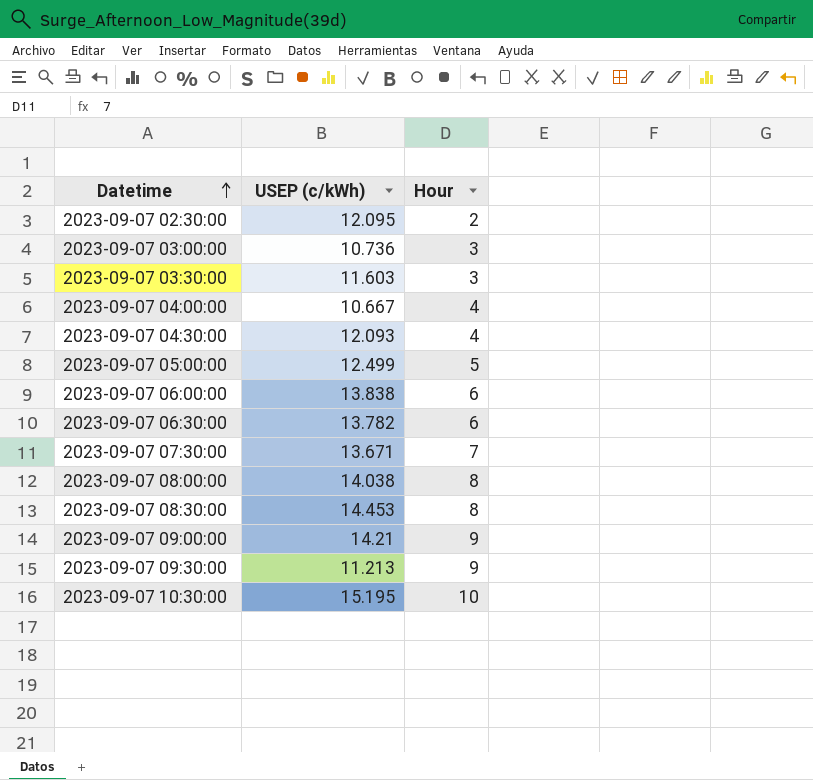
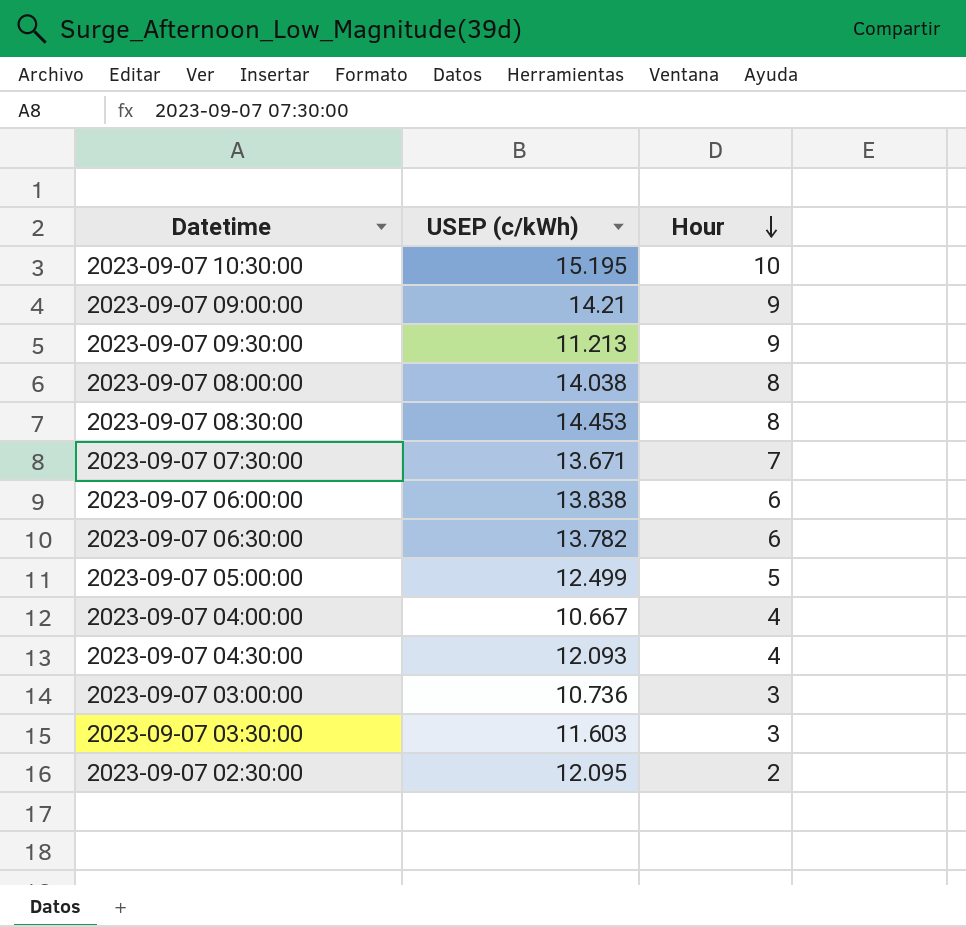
row order: Datetime ascending -> Hour descending

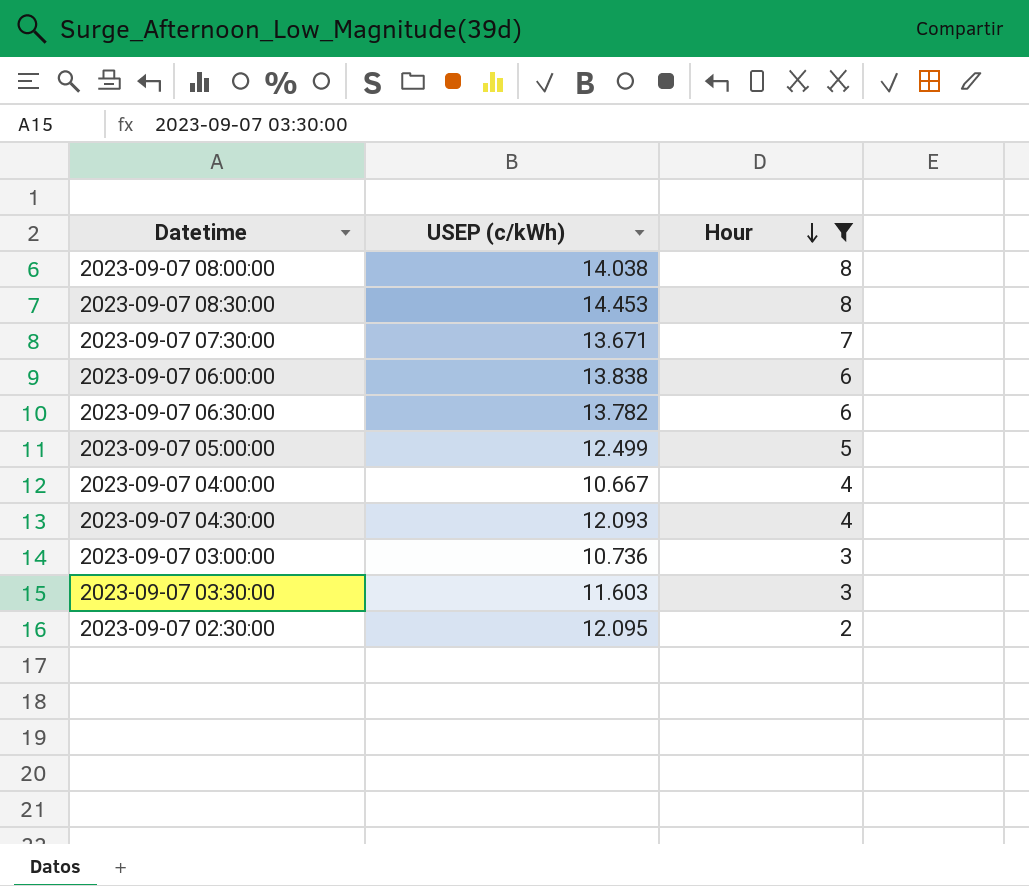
filter: none -> Hour <= 8

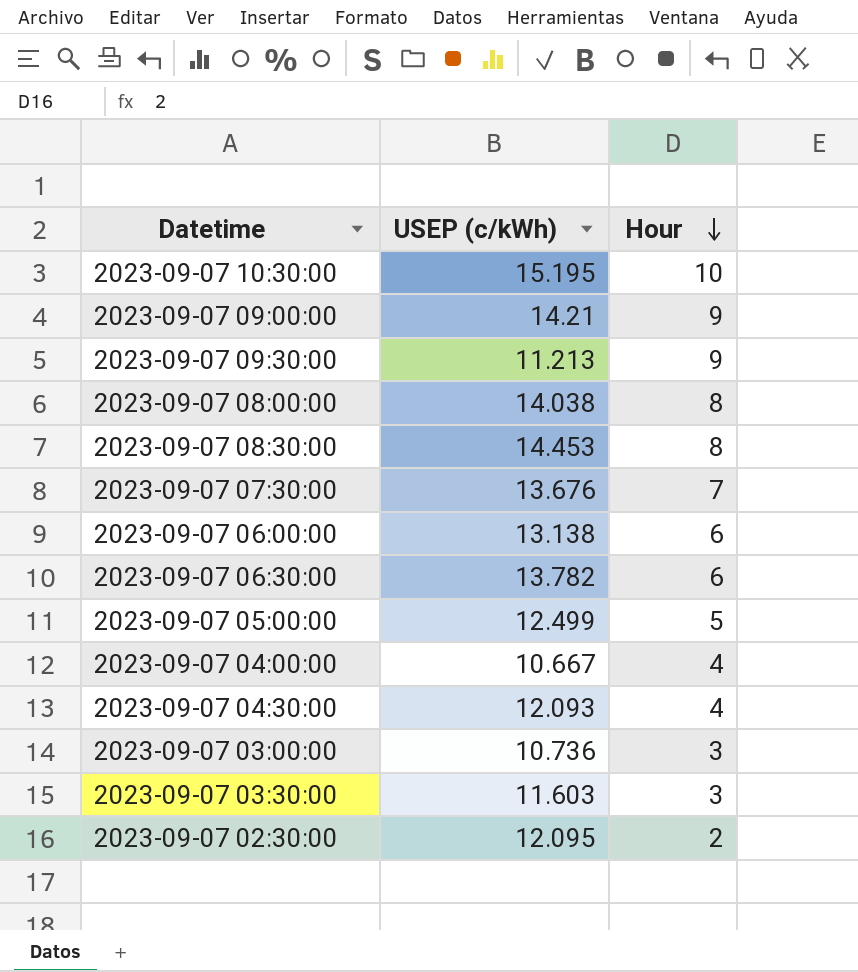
filter: Hour <= 8 -> none
2023-09-07 07:30:00 | USEP (c/kWh): 13.671 -> 13.676
2023-09-07 06:00:00 | USEP (c/kWh): 13.838 -> 13.138

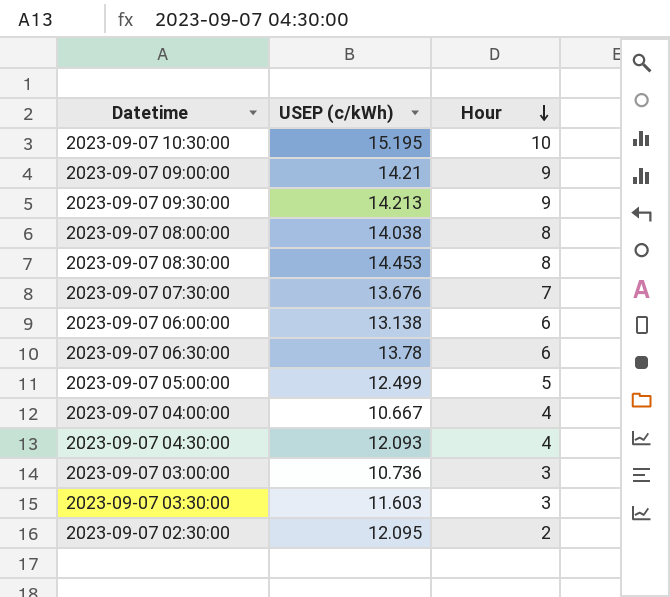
2023-09-07 09:30:00 | USEP (c/kWh): 11.213 -> 14.213
2023-09-07 06:30:00 | USEP (c/kWh): 13.782 -> 13.78

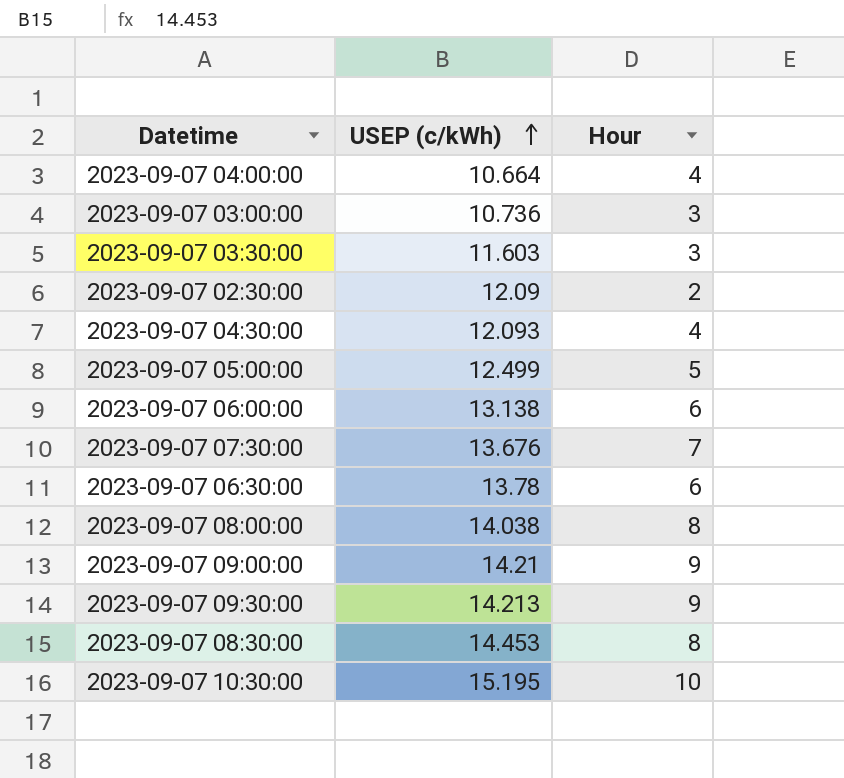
row order: Hour descending -> USEP (c/kWh) ascending
2023-09-07 04:00:00 | USEP (c/kWh): 10.667 -> 10.664
2023-09-07 02:30:00 | USEP (c/kWh): 12.095 -> 12.09

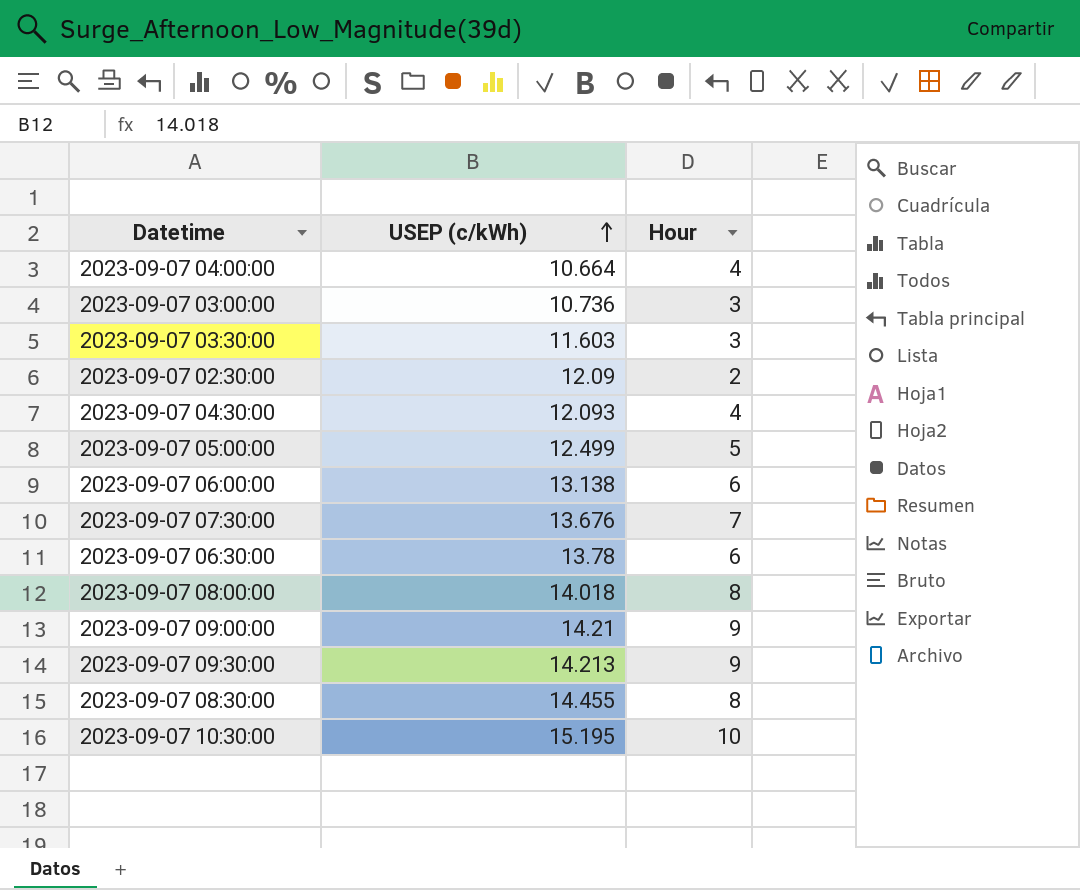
2023-09-07 08:00:00 | USEP (c/kWh): 14.038 -> 14.018
2023-09-07 08:30:00 | USEP (c/kWh): 14.453 -> 14.455

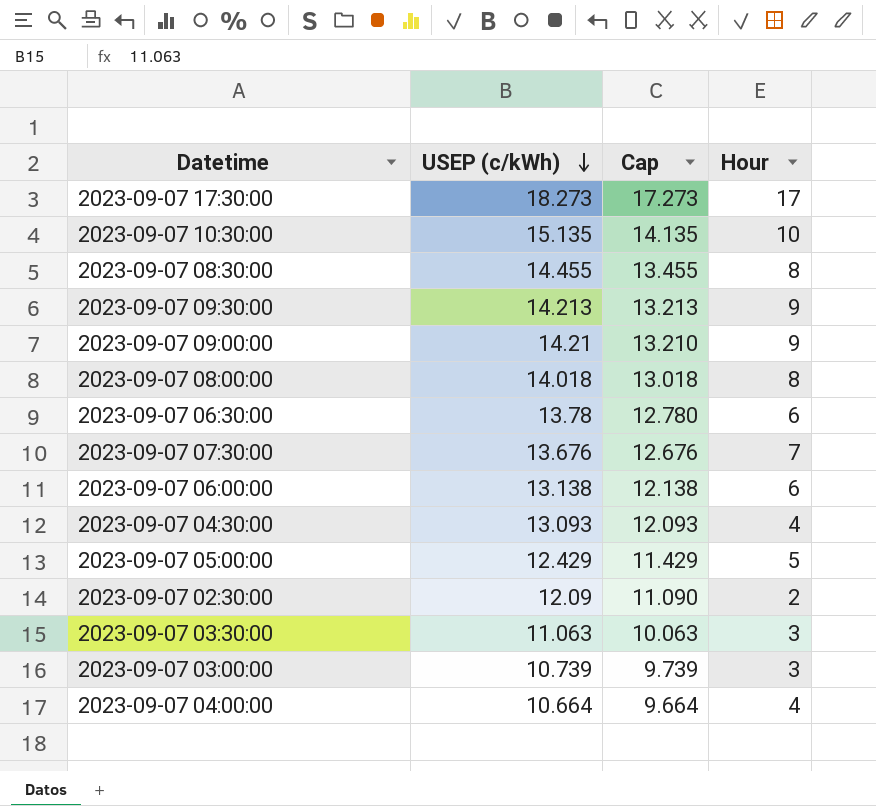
row order: USEP (c/kWh) ascending -> USEP (c/kWh) descending
column Cap | formula: none -> [USEP (c/kWh)] - 1
row 2023-09-07 17:30:00: none -> 18.273 | 17.273 | 17
2023-09-07 10:30:00 | USEP (c/kWh): 15.195 -> 15.135
2023-09-07 04:30:00 | USEP (c/kWh): 12.093 -> 13.093
2023-09-07 05:00:00 | USEP (c/kWh): 12.499 -> 12.429
2023-09-07 03:30:00 | USEP (c/kWh): 11.603 -> 11.063
2023-09-07 03:00:00 | USEP (c/kWh): 10.736 -> 10.739

